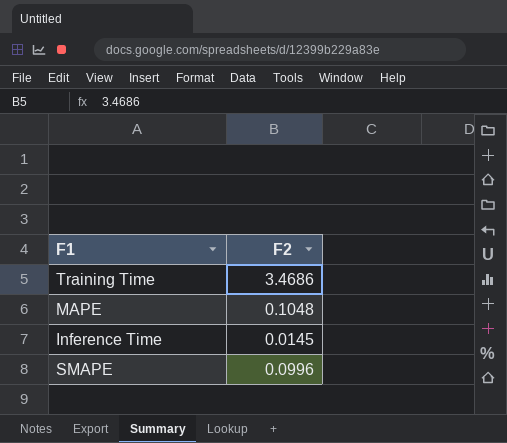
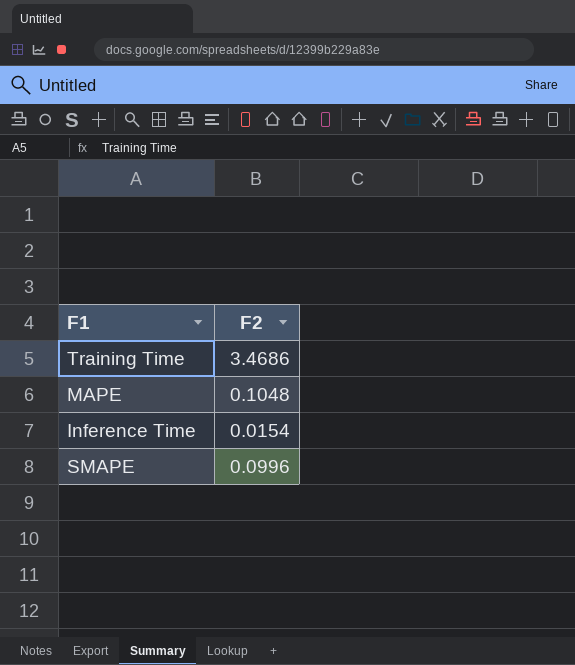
Inference Time | F2: 0.0145 -> 0.0154

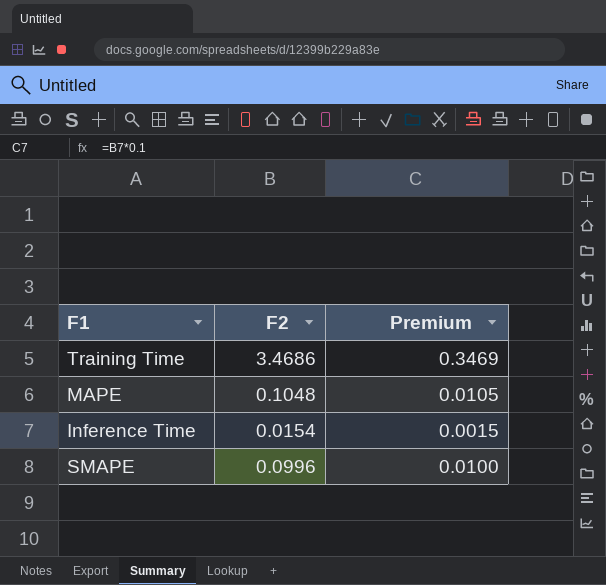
column Premium | formula: none -> [F2] * 0.1

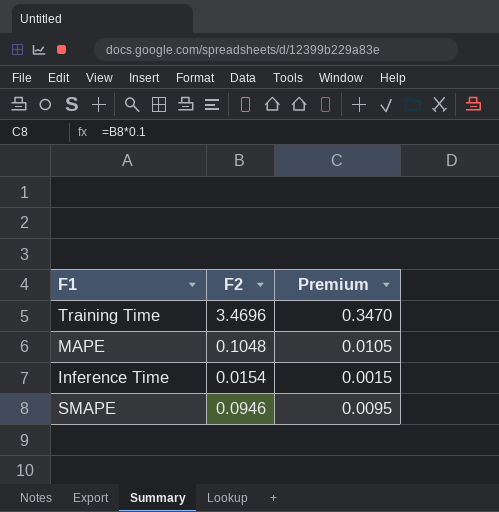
Training Time | F2: 3.4686 -> 3.4696
Training Time | Premium: 0.3469 -> 0.3470
SMAPE | F2: 0.0996 -> 0.0946
SMAPE | Premium: 0.0100 -> 0.0095

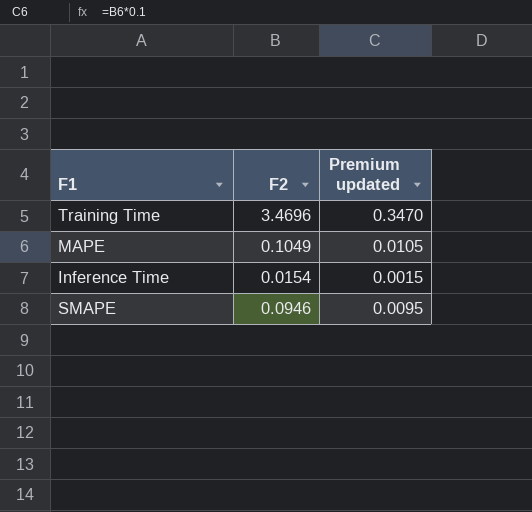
column name: Premium -> Premium updated
MAPE | F2: 0.1048 -> 0.1049

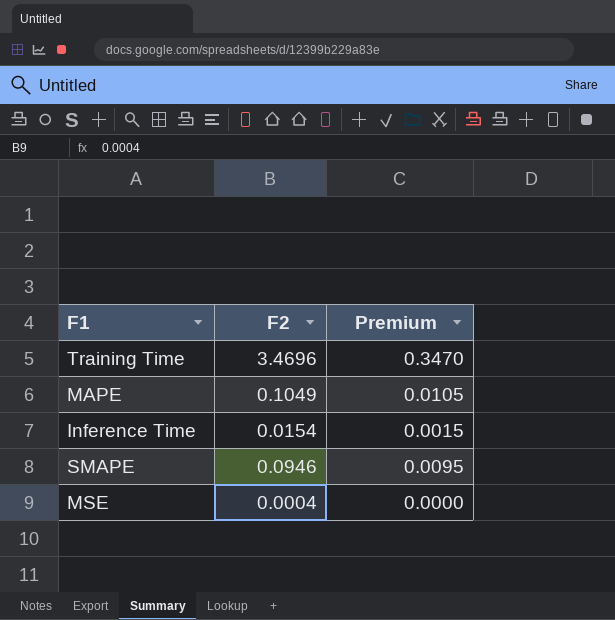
column name: Premium updated -> Premium
row MSE: none -> 0.0004 | 0.0000

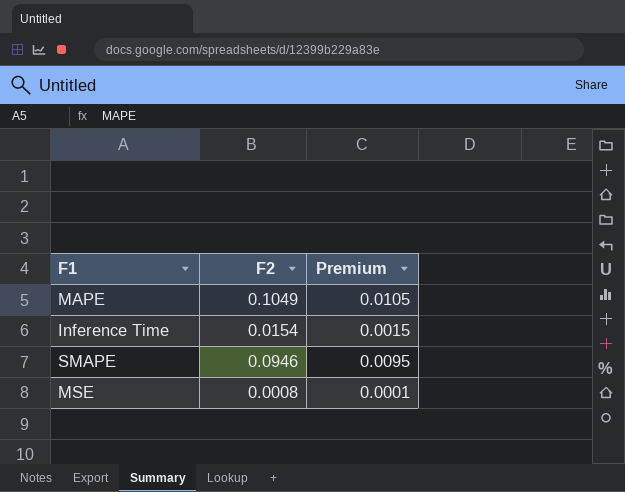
row Training Time: 3.4696 | 0.3470 -> none
MSE | F2: 0.0004 -> 0.0008
MSE | Premium: 0.0000 -> 0.0001

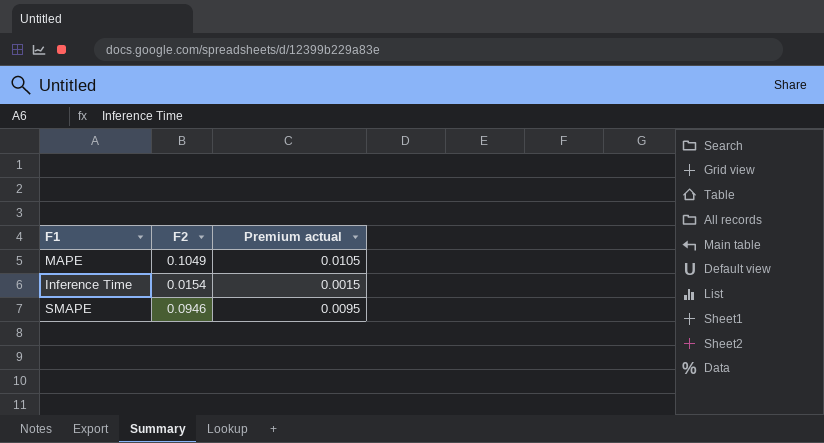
column name: Premium -> Premium actual
row MSE: 0.0008 | 0.0001 -> none

